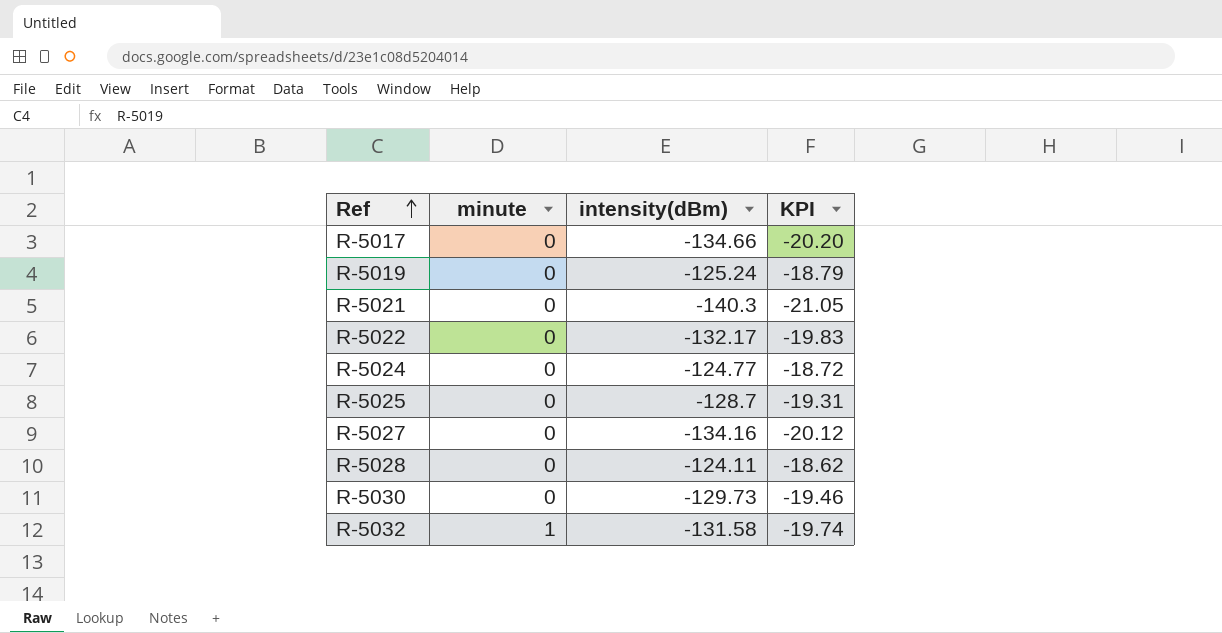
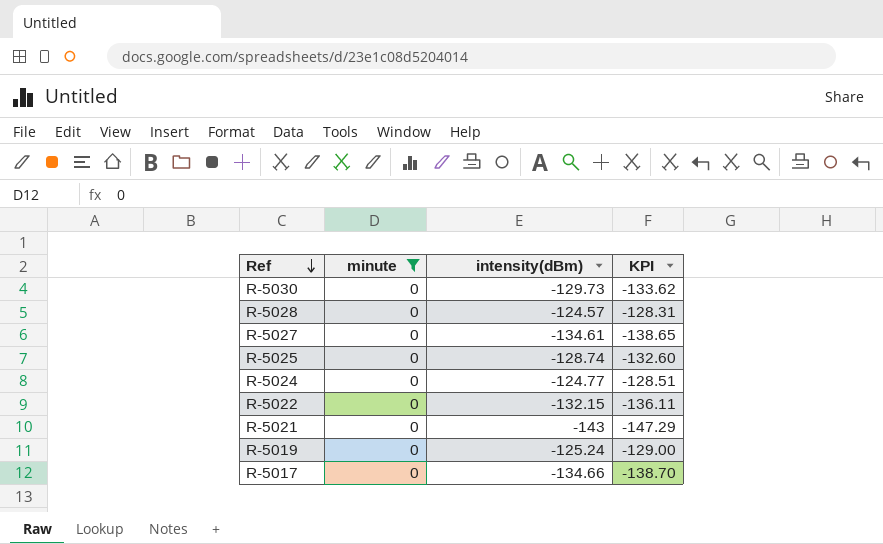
filter: none -> minute = 0
row order: Ref ascending -> Ref descending
column KPI | formula: [intensity(dBm)] * 0.15 -> [intensity(dBm)] * 1.03
R-5028 | intensity(dBm): -124.11 -> -124.57
R-5027 | intensity(dBm): -134.16 -> -134.61
R-5025 | intensity(dBm): -128.7 -> -128.74
R-5022 | intensity(dBm): -132.17 -> -132.15
R-5021 | intensity(dBm): -140.3 -> -143

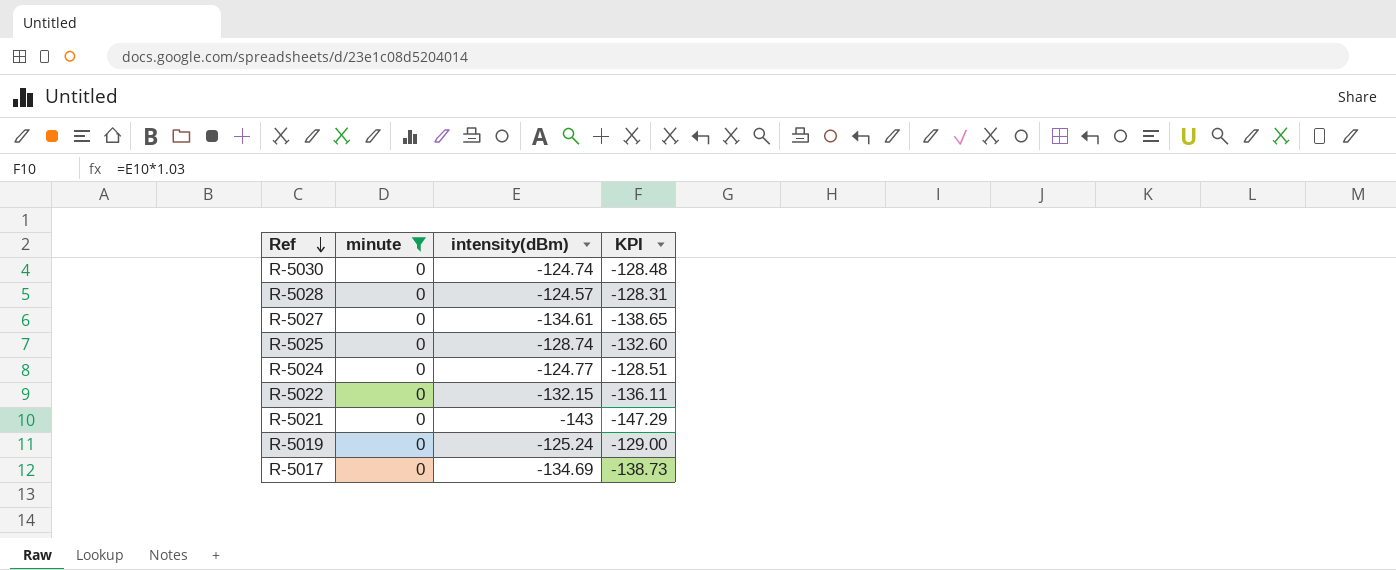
R-5030 | intensity(dBm): -129.73 -> -124.74
R-5030 | KPI: -133.62 -> -128.48
R-5017 | intensity(dBm): -134.66 -> -134.69
R-5017 | KPI: -138.70 -> -138.73

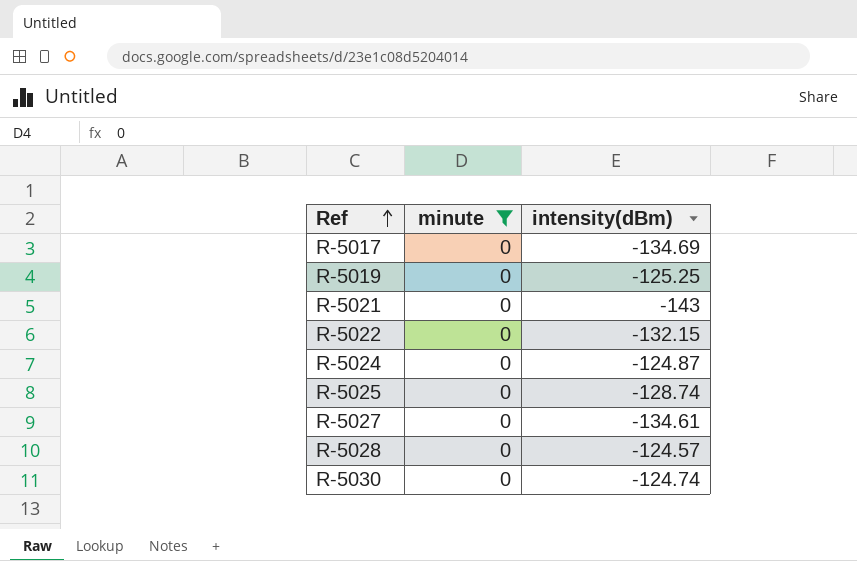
row order: Ref descending -> Ref ascending
column KPI | formula: [intensity(dBm)] * 1.03 -> none
R-5019 | intensity(dBm): -125.24 -> -125.25
R-5024 | intensity(dBm): -124.77 -> -124.87

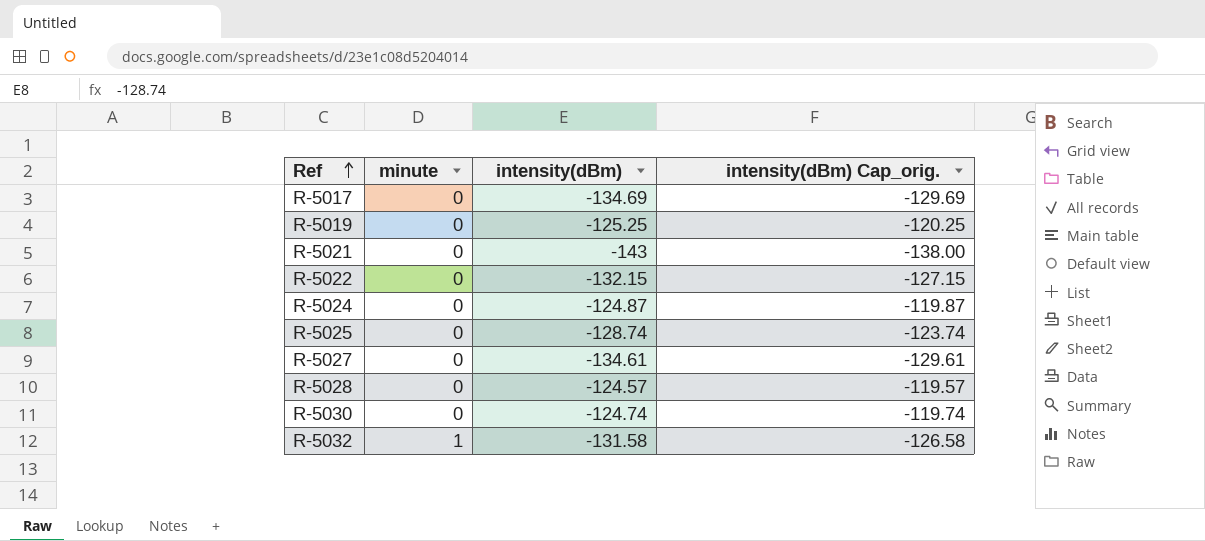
filter: minute = 0 -> none
column intensity(dBm) Cap_orig. | formula: none -> [intensity(dBm)] + 5

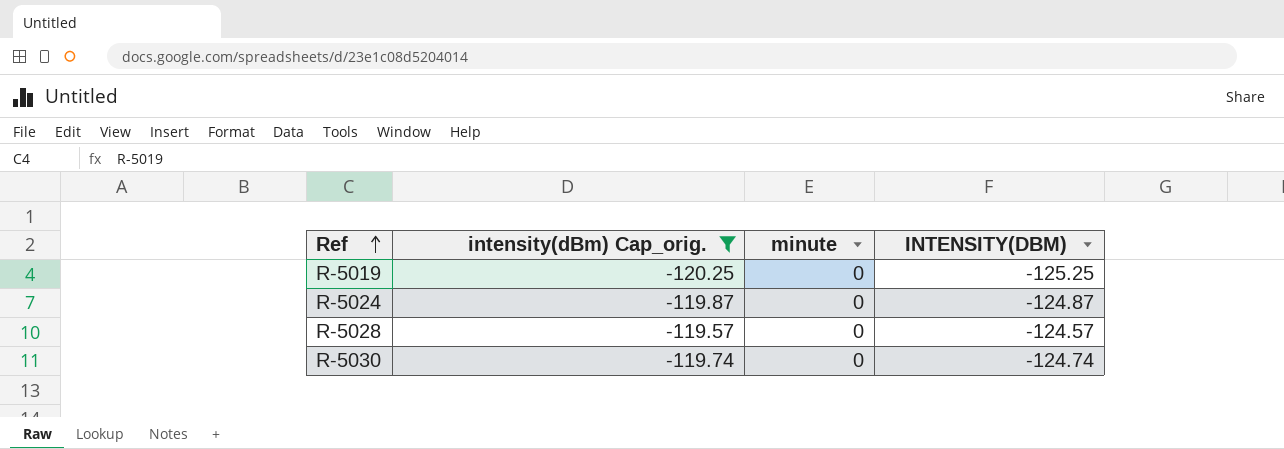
filter: none -> intensity(dBm) Cap_orig. >= -120.25
column intensity(dBm) Cap_orig. | position: 4 -> 2
column name: intensity(dBm) -> INTENSITY(DBM)

